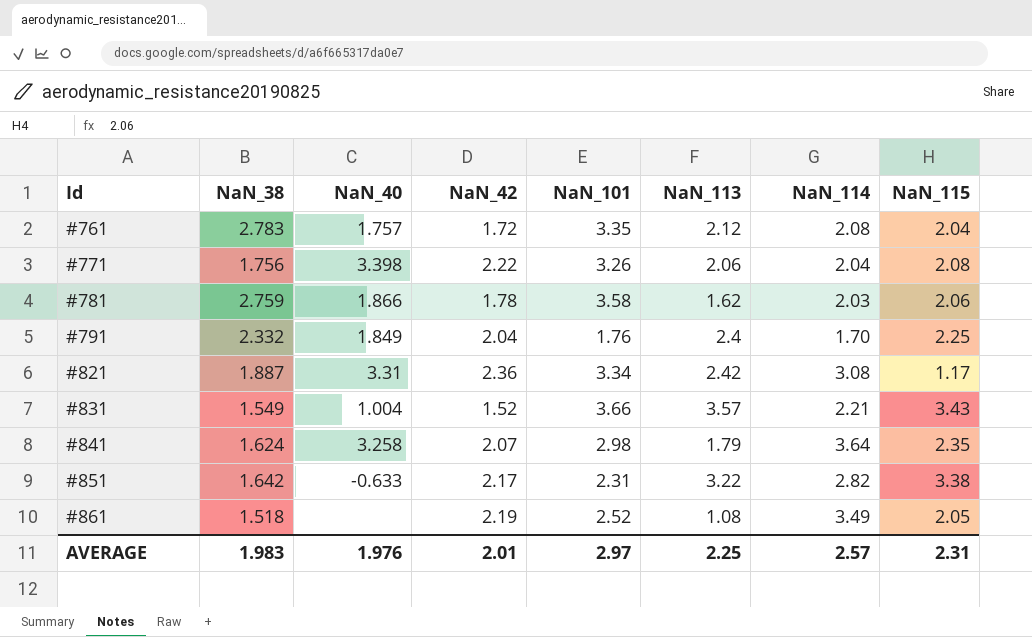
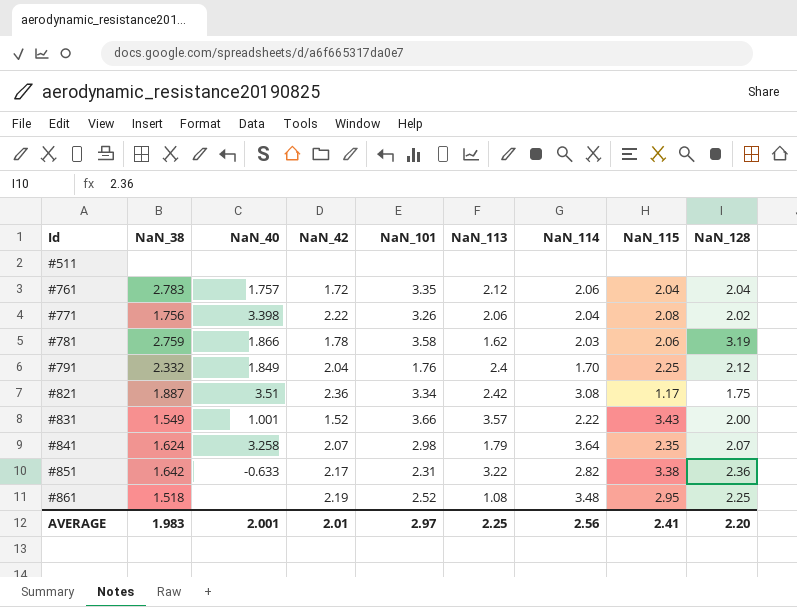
column NaN_128 | position: none -> 9
row #511: none -> none | none | none | none | none | none | none | none
#761 | NaN_114: 2.08 -> 2.06
#821 | NaN_40: 3.31 -> 3.51
#831 | NaN_40: 1.004 -> 1.001
#831 | NaN_114: 2.21 -> 2.22
#861 | NaN_114: 3.49 -> 3.48
#861 | NaN_115: 2.05 -> 2.95
AVERAGE | NaN_40: 1.976 -> 2.001
AVERAGE | NaN_114: 2.57 -> 2.56
AVERAGE | NaN_115: 2.31 -> 2.41

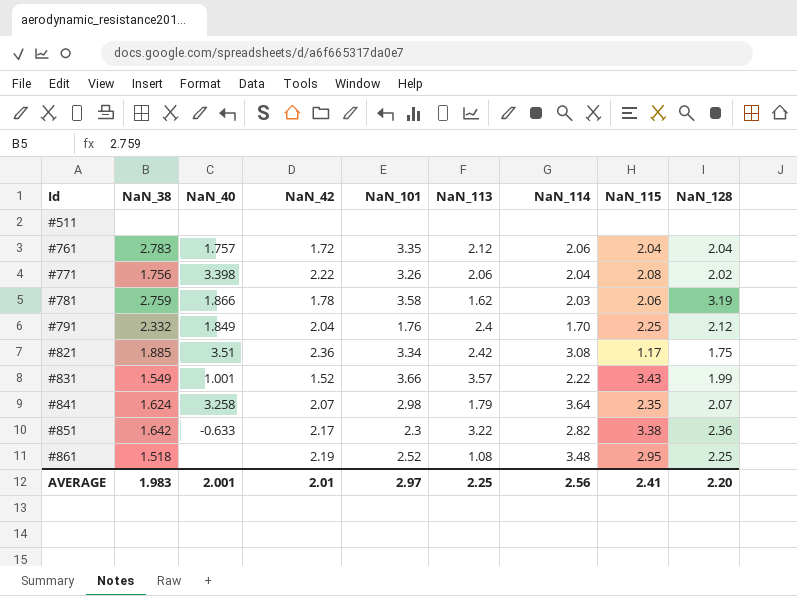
#821 | NaN_38: 1.887 -> 1.885
#831 | NaN_128: 2.00 -> 1.99
#851 | NaN_101: 2.31 -> 2.3

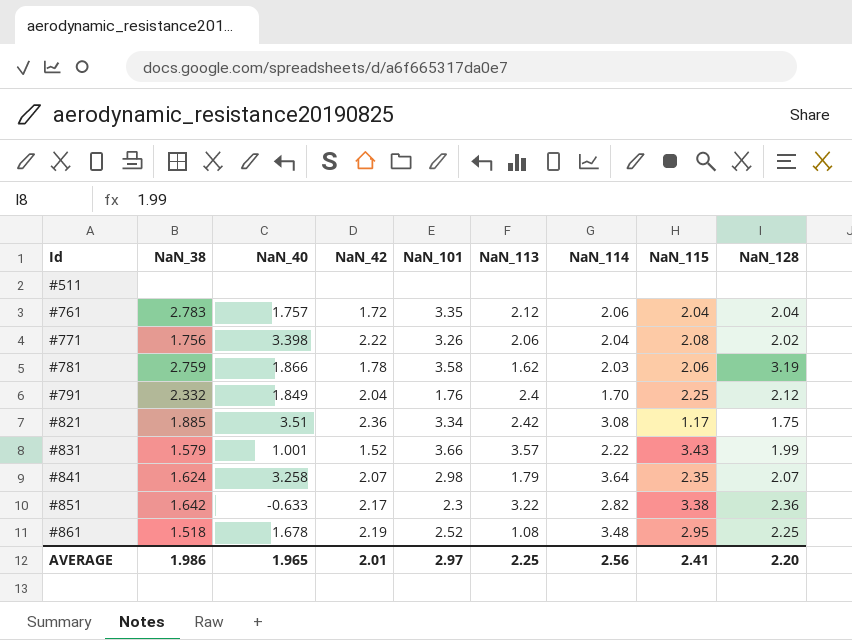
#831 | NaN_38: 1.549 -> 1.579
#861 | NaN_40: none -> 1.678
AVERAGE | NaN_38: 1.983 -> 1.986
AVERAGE | NaN_40: 2.001 -> 1.965

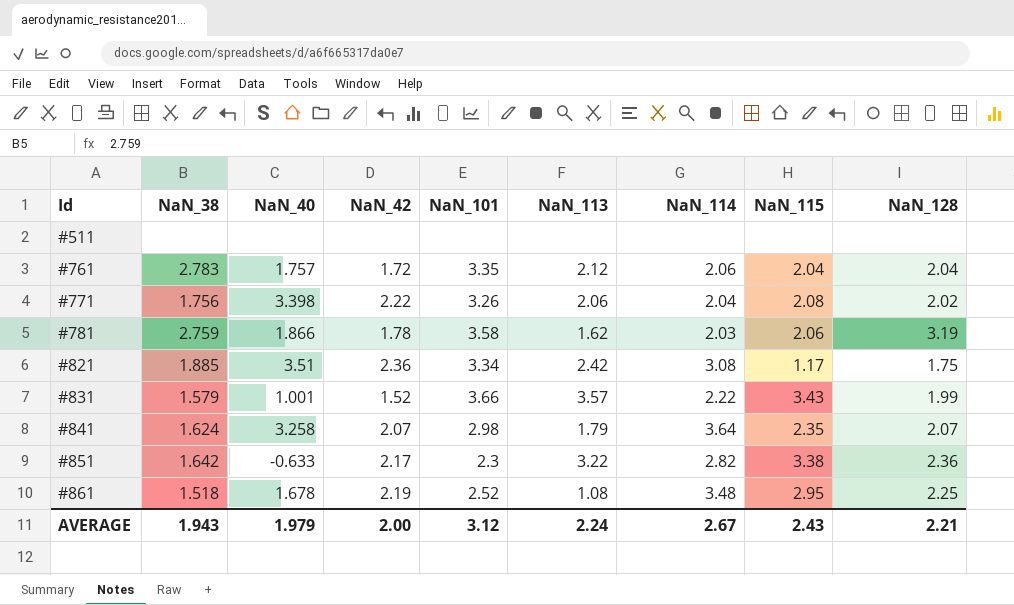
row #791: 2.332 | 1.849 | 2.04 | 1.76 | 2.4 | 1.70 | 2.25 | 2.12 -> none
AVERAGE | NaN_38: 1.986 -> 1.943
AVERAGE | NaN_40: 1.965 -> 1.979
AVERAGE | NaN_42: 2.01 -> 2.00
AVERAGE | NaN_101: 2.97 -> 3.12
AVERAGE | NaN_113: 2.25 -> 2.24
AVERAGE | NaN_114: 2.56 -> 2.67
AVERAGE | NaN_115: 2.41 -> 2.43
AVERAGE | NaN_128: 2.20 -> 2.21

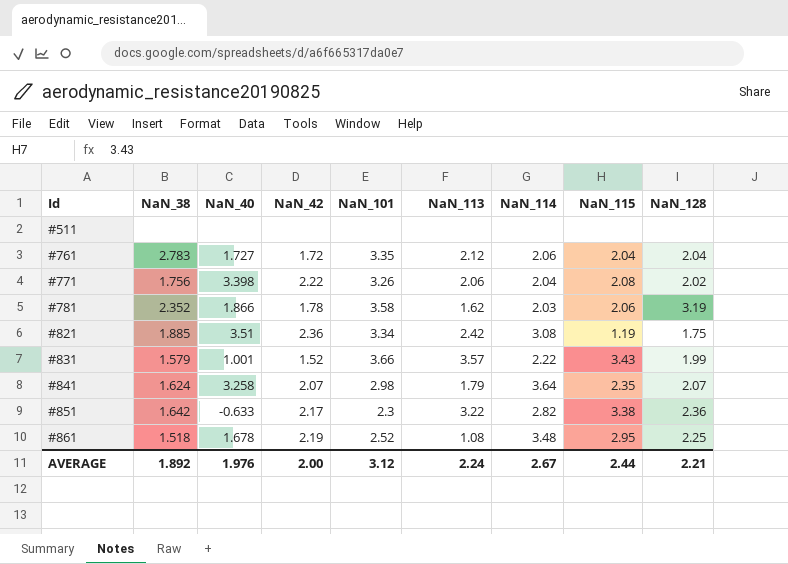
#761 | NaN_40: 1.757 -> 1.727
#781 | NaN_38: 2.759 -> 2.352
#821 | NaN_115: 1.17 -> 1.19
AVERAGE | NaN_38: 1.943 -> 1.892
AVERAGE | NaN_40: 1.979 -> 1.976
AVERAGE | NaN_115: 2.43 -> 2.44

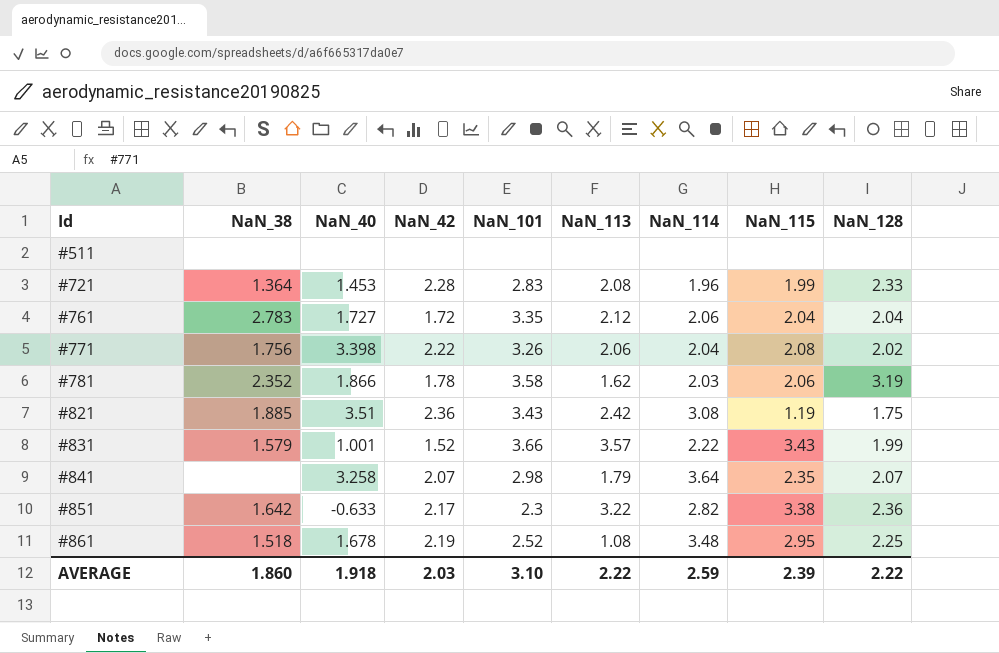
row #721: none -> 1.364 | 1.453 | 2.28 | 2.83 | 2.08 | 1.96 | 1.99 | 2.33
#821 | NaN_101: 3.34 -> 3.43
#841 | NaN_38: 1.624 -> none
AVERAGE | NaN_38: 1.892 -> 1.860
AVERAGE | NaN_40: 1.976 -> 1.918
AVERAGE | NaN_42: 2.00 -> 2.03
AVERAGE | NaN_101: 3.12 -> 3.10
AVERAGE | NaN_113: 2.24 -> 2.22
AVERAGE | NaN_114: 2.67 -> 2.59
AVERAGE | NaN_115: 2.44 -> 2.39
AVERAGE | NaN_128: 2.21 -> 2.22

